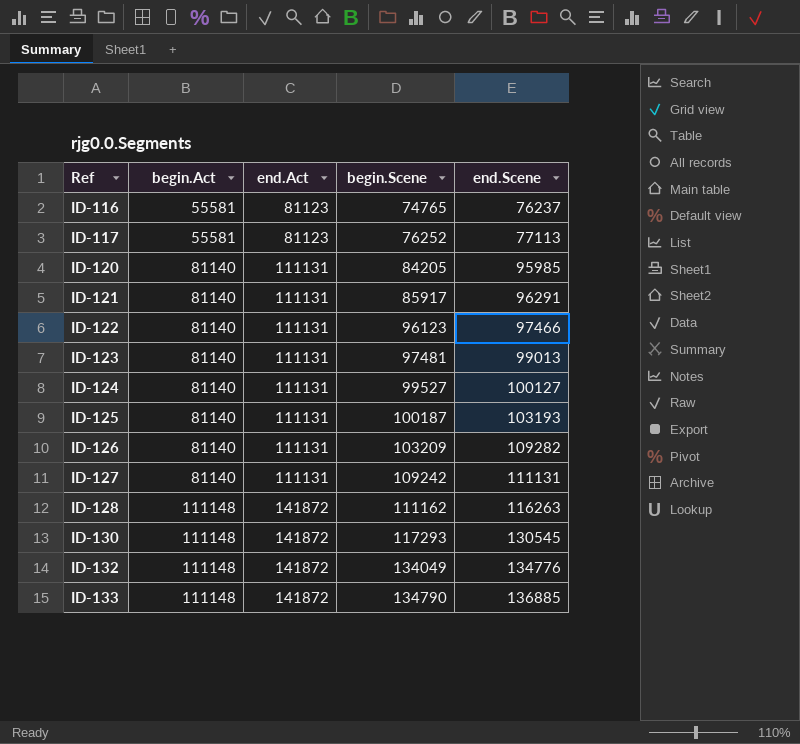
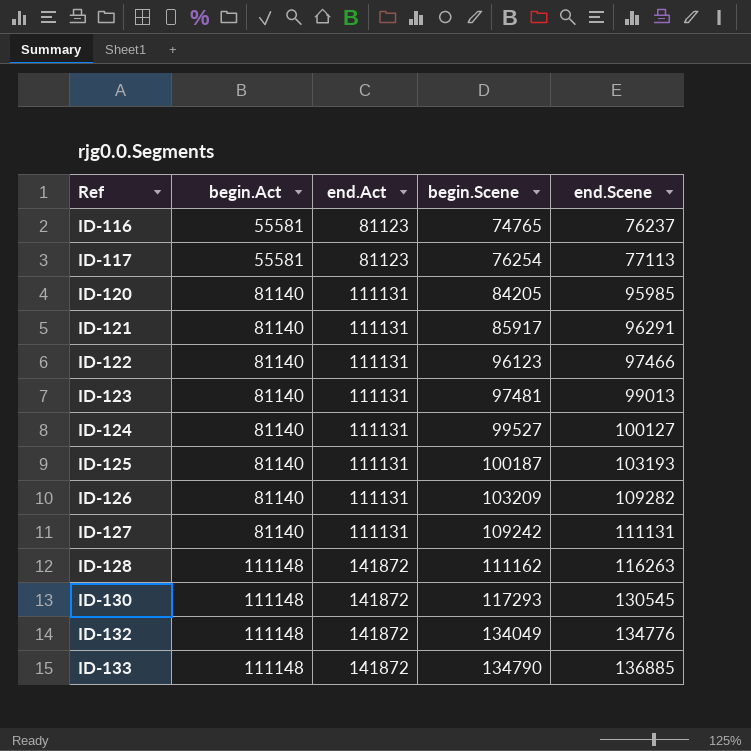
ID-117 | begin.Scene: 76252 -> 76254

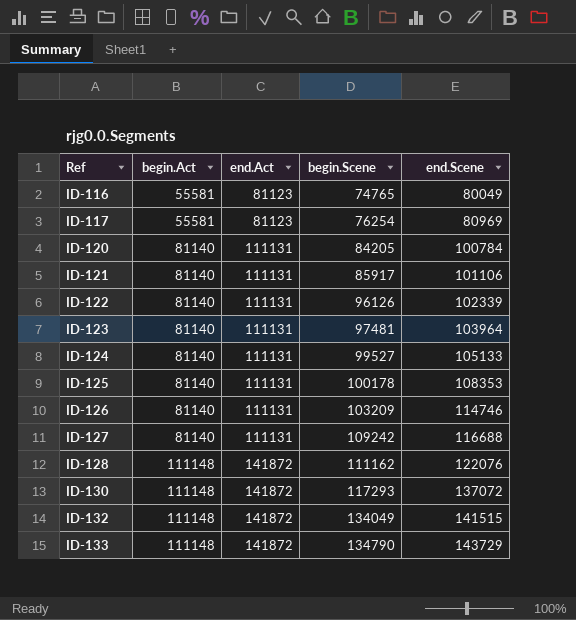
ID-116 | end.Scene: 76237 -> 80049
ID-117 | end.Scene: 77113 -> 80969
ID-120 | end.Scene: 95985 -> 100784
ID-121 | end.Scene: 96291 -> 101106
ID-122 | begin.Scene: 96123 -> 96126
ID-122 | end.Scene: 97466 -> 102339
ID-123 | end.Scene: 99013 -> 103964
ID-124 | end.Scene: 100127 -> 105133
ID-125 | begin.Scene: 100187 -> 100178
ID-125 | end.Scene: 103193 -> 108353
ID-126 | end.Scene: 109282 -> 114746
ID-127 | end.Scene: 111131 -> 116688
ID-128 | end.Scene: 116263 -> 122076
ID-130 | end.Scene: 130545 -> 137072
ID-132 | end.Scene: 134776 -> 141515
ID-133 | end.Scene: 136885 -> 143729

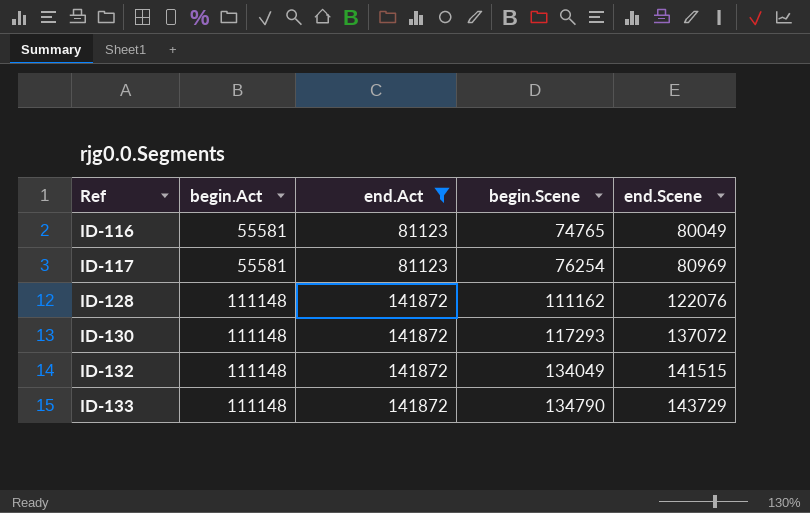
filter: none -> end.Act != 111131

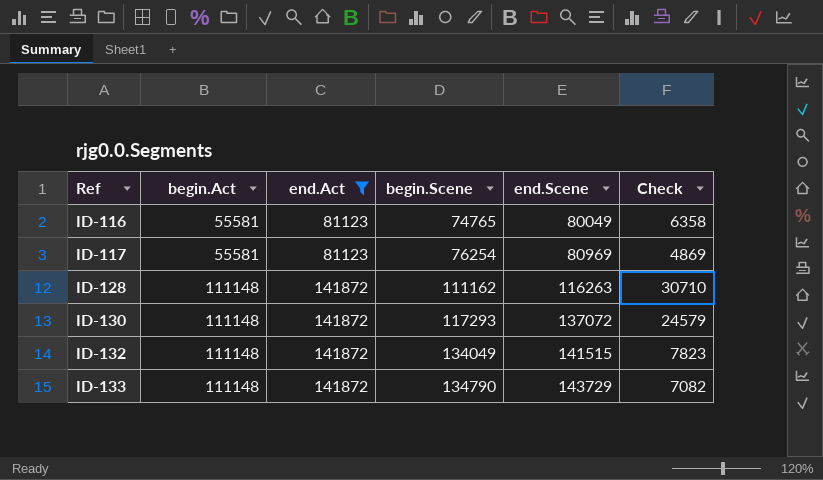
column Check | formula: none -> [end.Act] - [begin.Scene]
ID-128 | end.Scene: 122076 -> 116263

